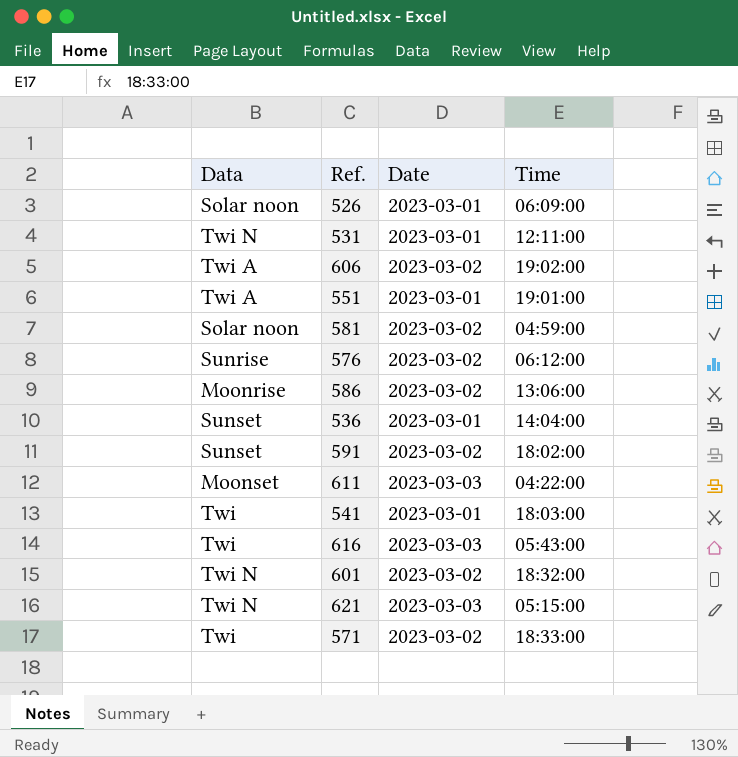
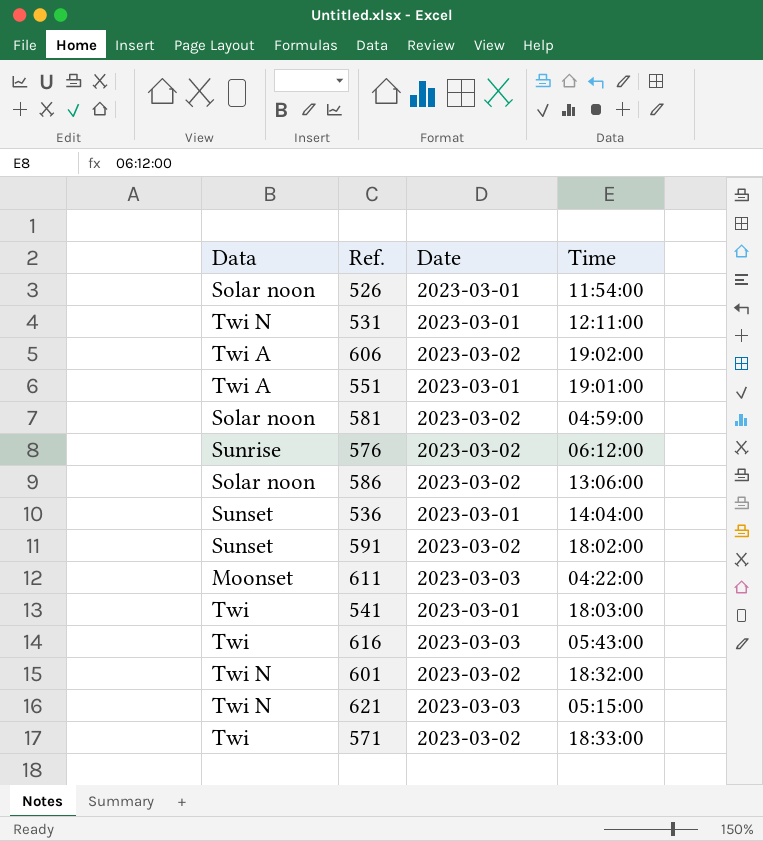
526 | Time: 06:09:00 -> 11:54:00
586 | Data: Moonrise -> Solar noon

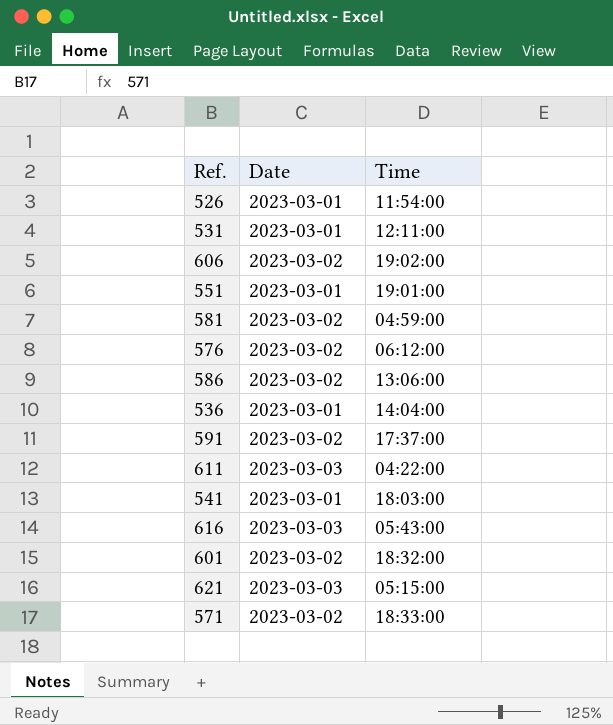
column Data | position: 1 -> none
591 | Time: 18:02:00 -> 17:37:00

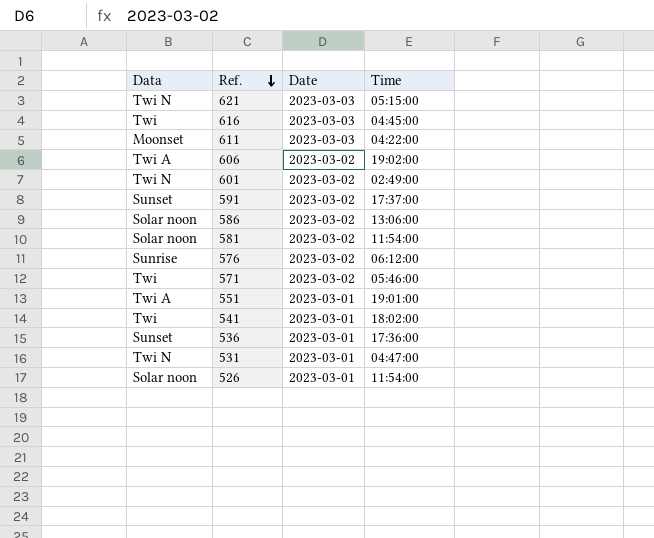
row order: none -> Ref. descending
column Data | position: none -> 1
616 | Time: 05:43:00 -> 04:45:00
601 | Time: 18:32:00 -> 02:49:00
581 | Time: 04:59:00 -> 11:54:00
571 | Time: 18:33:00 -> 05:46:00
541 | Time: 18:03:00 -> 18:02:00
536 | Time: 14:04:00 -> 17:36:00
531 | Time: 12:11:00 -> 04:47:00

